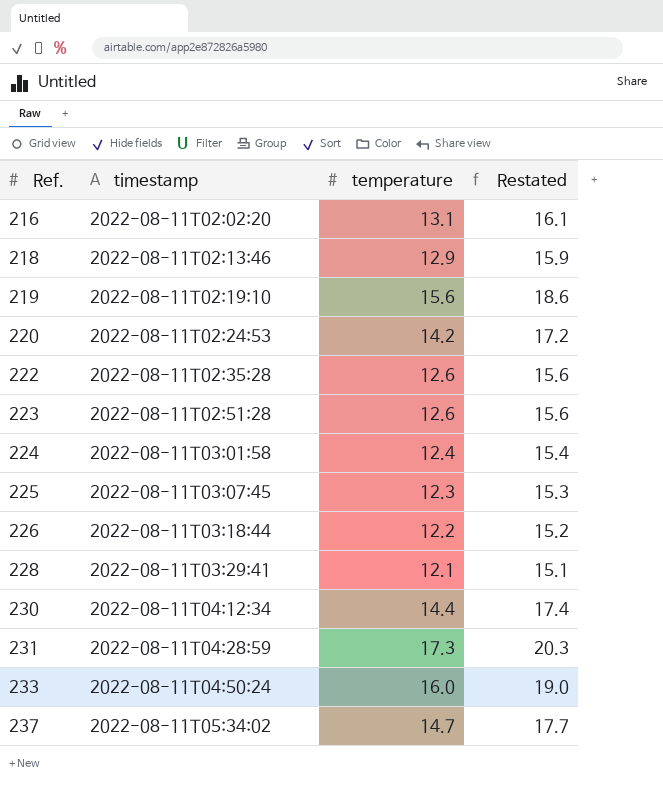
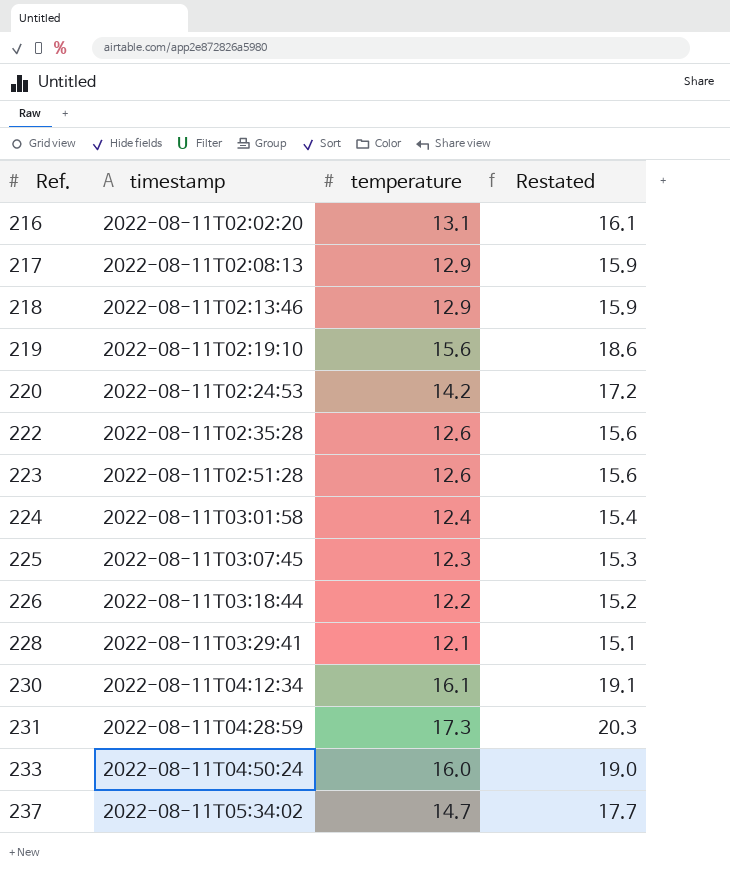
row 217: none -> 2022-08-11T02:08:13 | 12.9 | 15.9
230 | temperature: 14.4 -> 16.1
230 | Restated: 17.4 -> 19.1

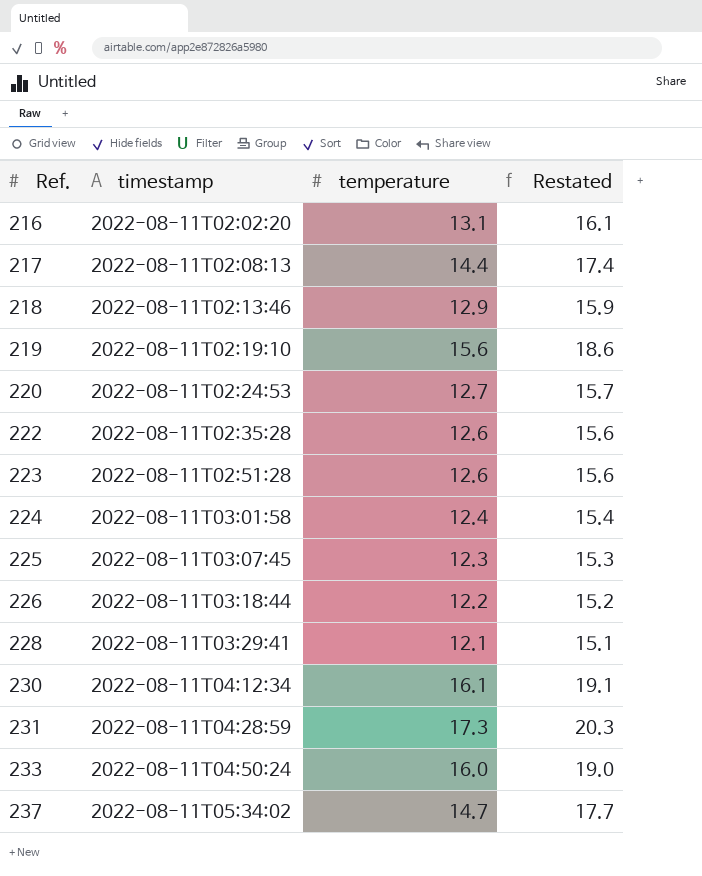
217 | temperature: 12.9 -> 14.4
217 | Restated: 15.9 -> 17.4
220 | temperature: 14.2 -> 12.7
220 | Restated: 17.2 -> 15.7

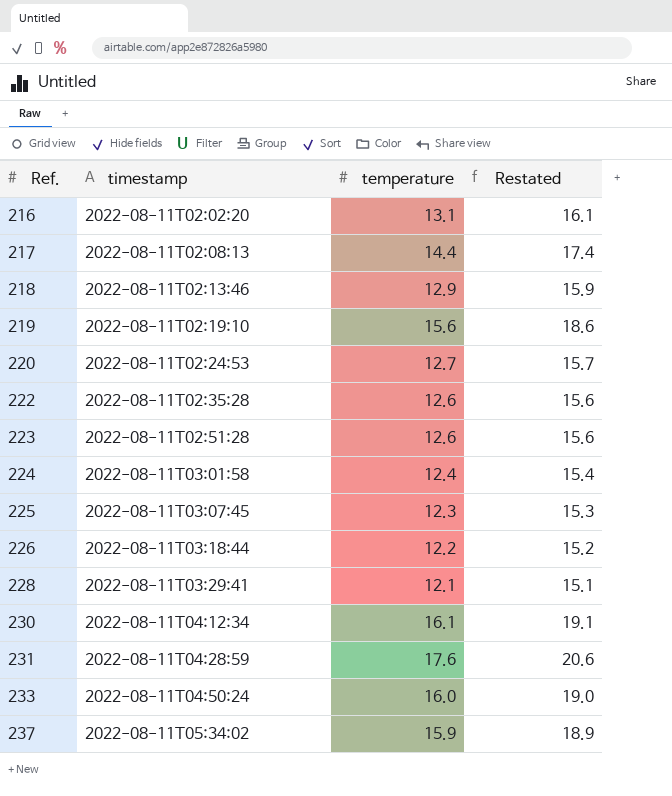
231 | temperature: 17.3 -> 17.6
231 | Restated: 20.3 -> 20.6
237 | temperature: 14.7 -> 15.9
237 | Restated: 17.7 -> 18.9

